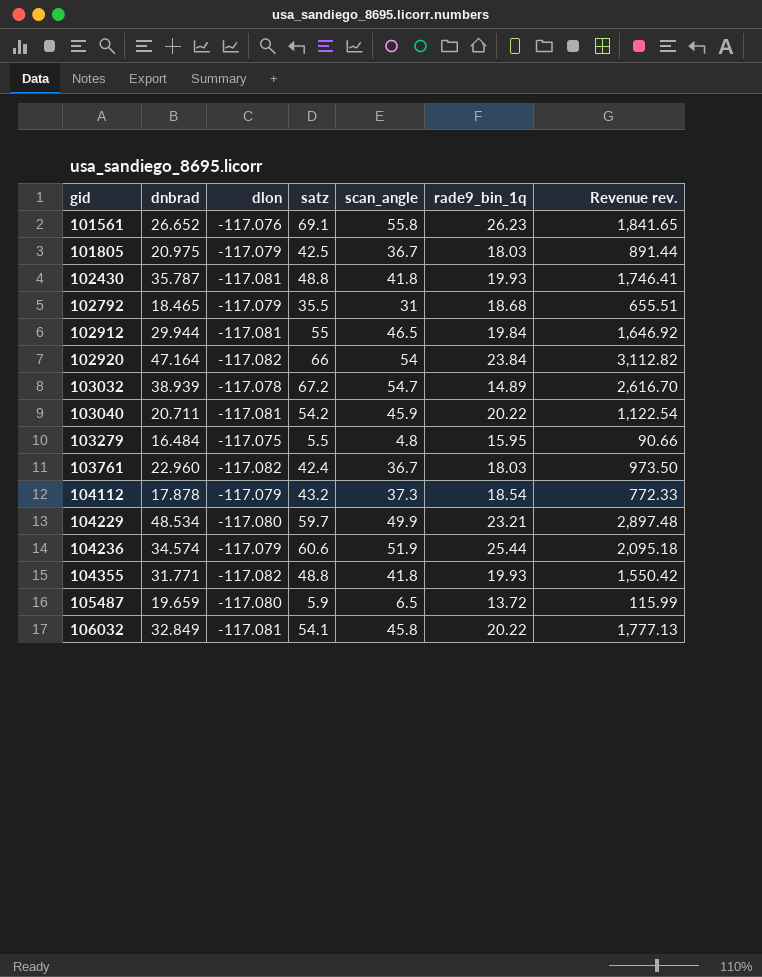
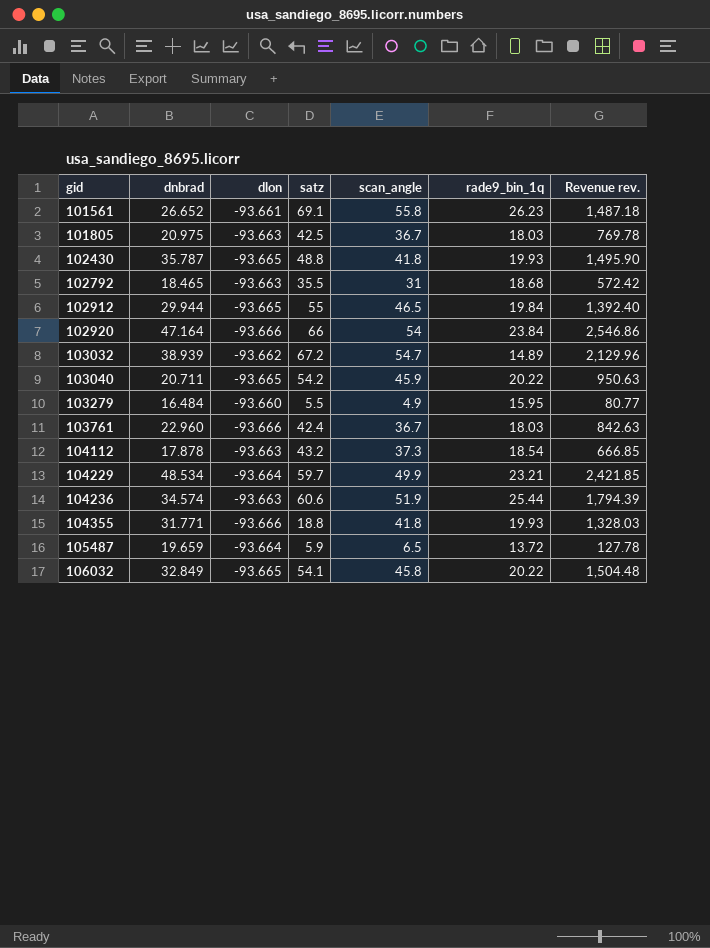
column Revenue rev. | formula: [dnbrad] * [satz] -> [dnbrad] * [scan_angle]
101561 | dlon: -117.076 -> -93.661
101805 | dlon: -117.079 -> -93.663
102430 | dlon: -117.081 -> -93.665
102792 | dlon: -117.079 -> -93.663
102912 | dlon: -117.081 -> -93.665
102920 | dlon: -117.082 -> -93.666
103032 | dlon: -117.078 -> -93.662
103040 | dlon: -117.081 -> -93.665
103279 | dlon: -117.075 -> -93.660
103279 | scan_angle: 4.8 -> 4.9
103761 | dlon: -117.082 -> -93.666
104112 | dlon: -117.079 -> -93.663
104229 | dlon: -117.080 -> -93.664
104236 | dlon: -117.079 -> -93.663
104355 | dlon: -117.082 -> -93.666
104355 | satz: 48.8 -> 18.8
105487 | dlon: -117.080 -> -93.664
106032 | dlon: -117.081 -> -93.665

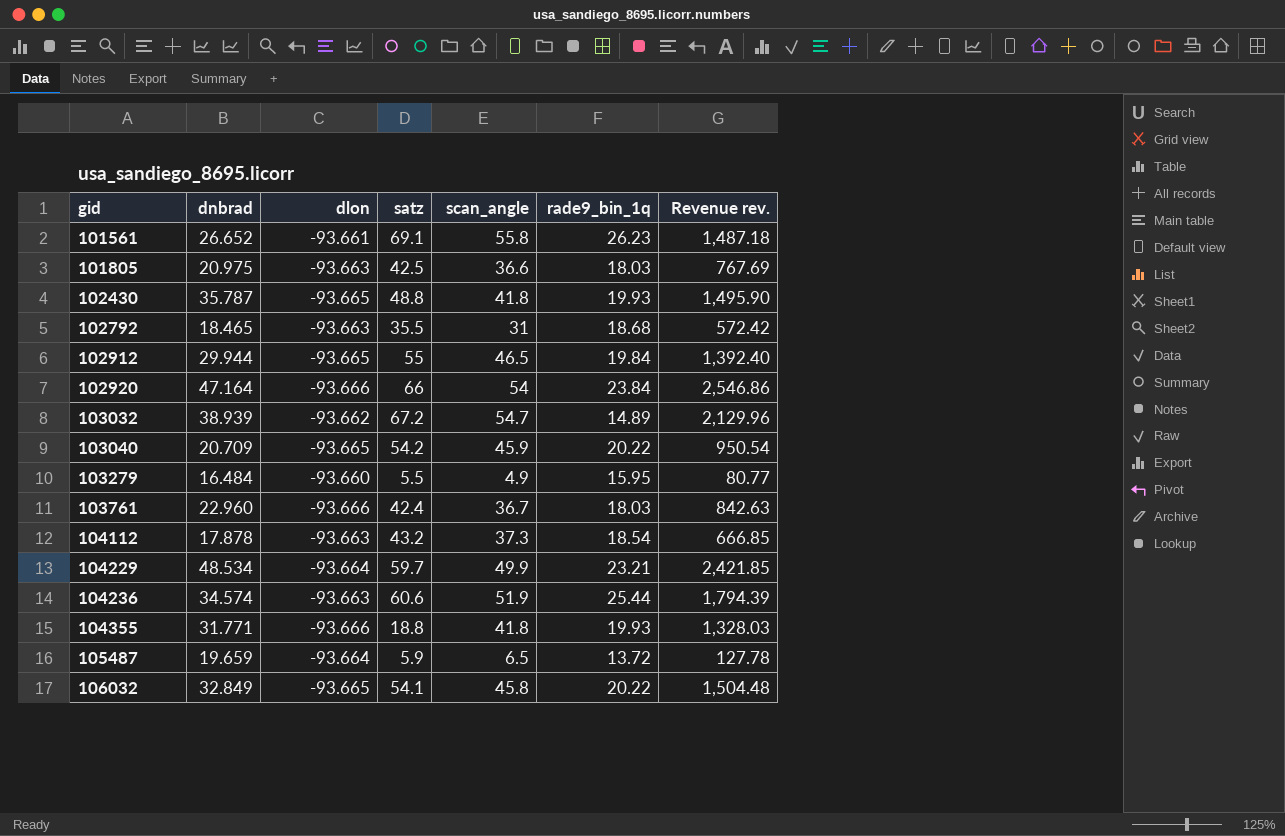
101805 | scan_angle: 36.7 -> 36.6
101805 | Revenue rev.: 769.78 -> 767.69
103040 | dnbrad: 20.711 -> 20.709
103040 | Revenue rev.: 950.63 -> 950.54

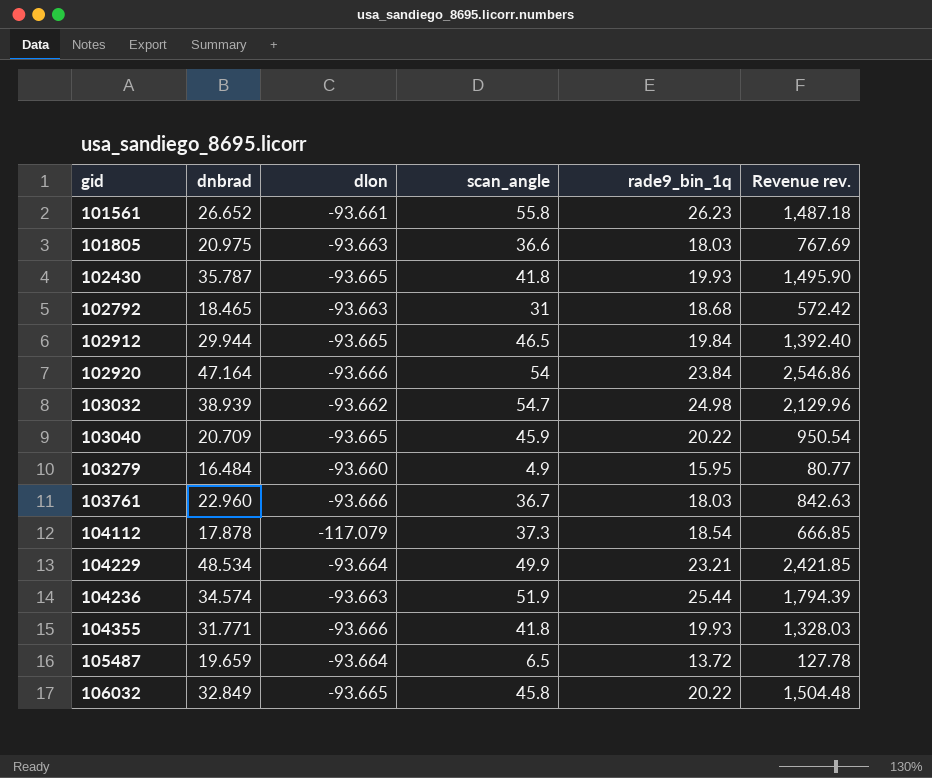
column satz | position: 4 -> none
103032 | rade9_bin_1q: 14.89 -> 24.98
104112 | dlon: -93.663 -> -117.079

